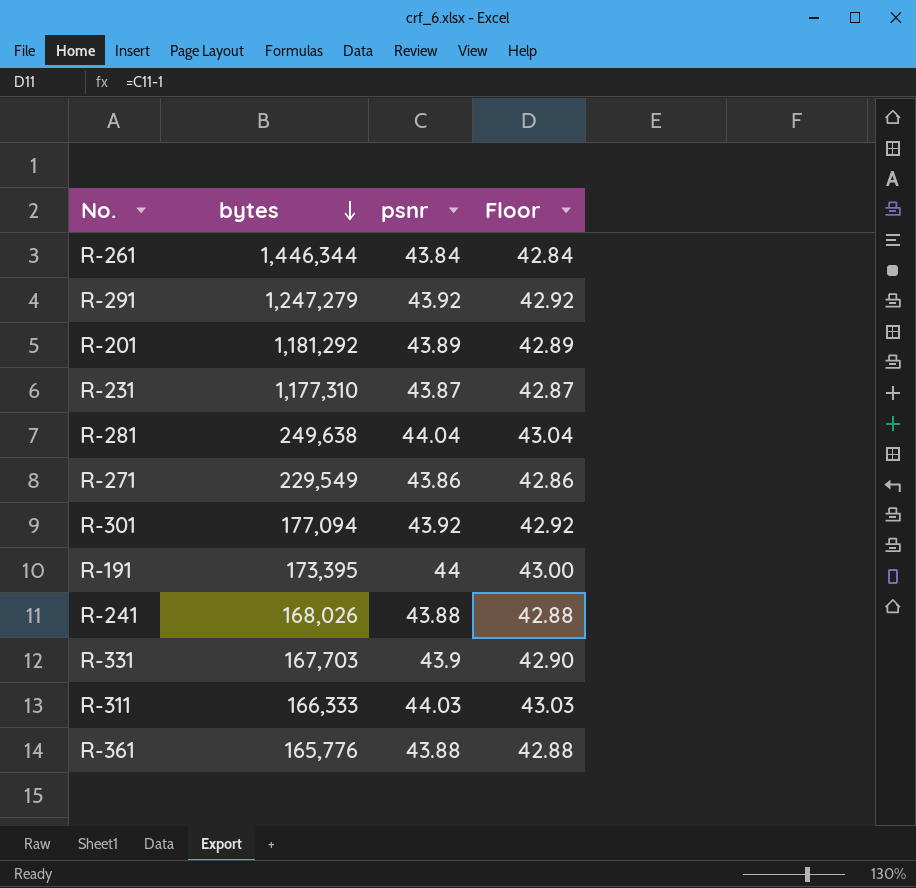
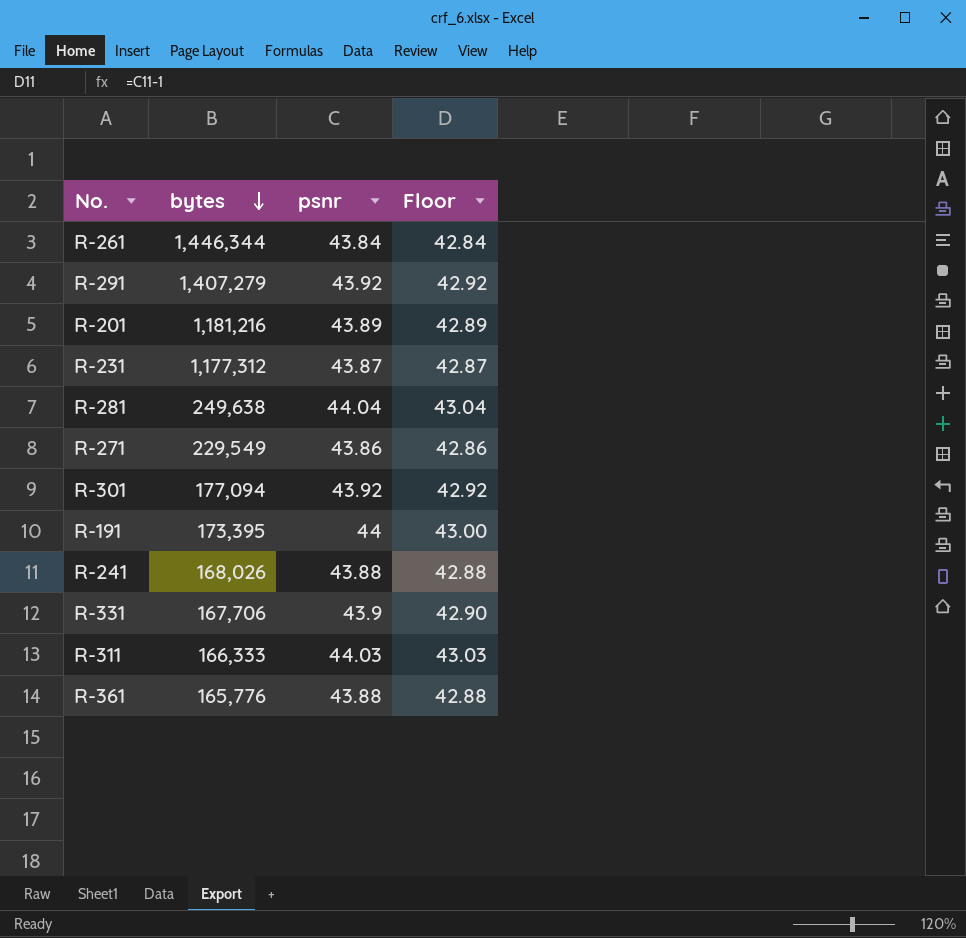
R-291 | bytes: 1,247,279 -> 1,407,279
R-201 | bytes: 1,181,292 -> 1,181,216
R-231 | bytes: 1,177,310 -> 1,177,312
R-331 | bytes: 167,703 -> 167,706

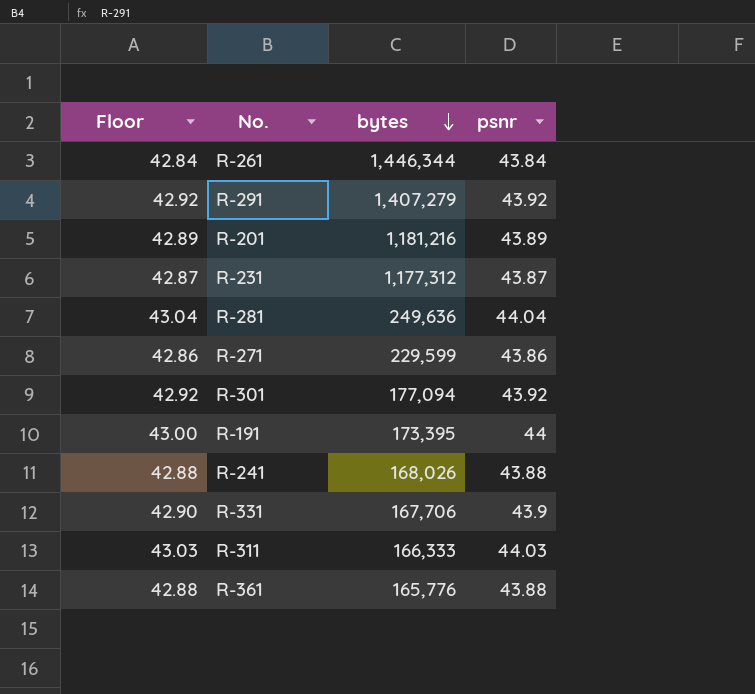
column Floor | position: 4 -> 1
R-281 | bytes: 249,638 -> 249,636
R-271 | bytes: 229,549 -> 229,599

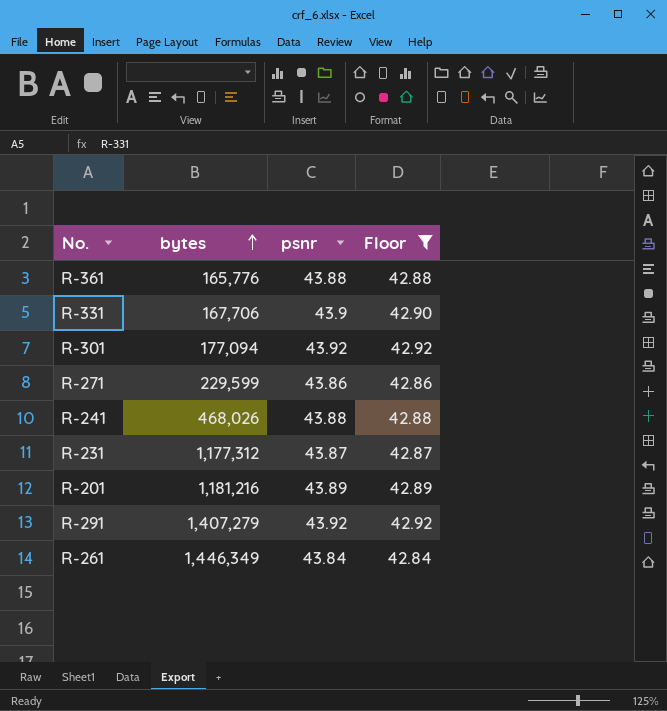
filter: none -> Floor <= 42.92
row order: bytes descending -> bytes ascending
column Floor | position: 1 -> 4
R-241 | bytes: 168,026 -> 468,026
R-261 | bytes: 1,446,344 -> 1,446,349

